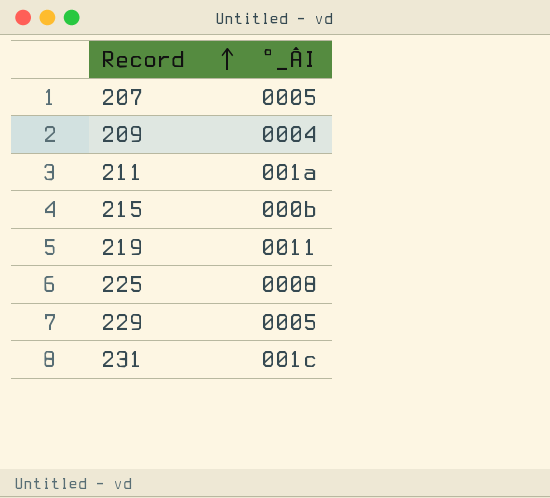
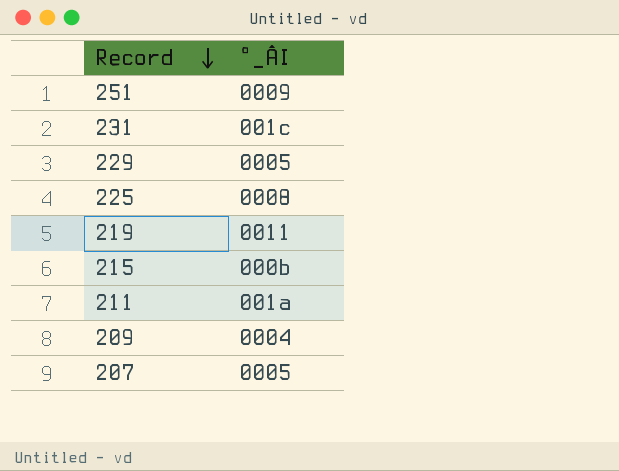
row order: Record ascending -> Record descending
row 251: none -> 0009

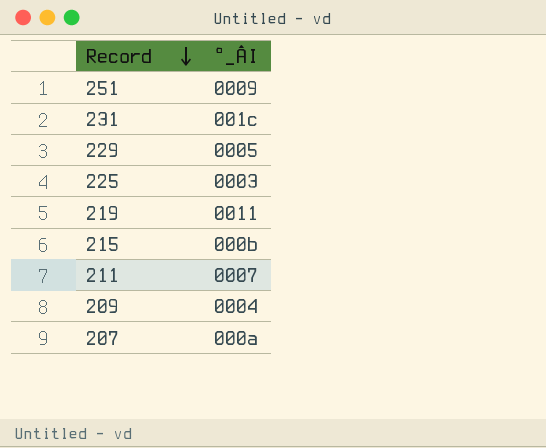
225 | °_ÂI: 0008 -> 0003
211 | °_ÂI: 001a -> 0007
207 | °_ÂI: 0005 -> 000a

